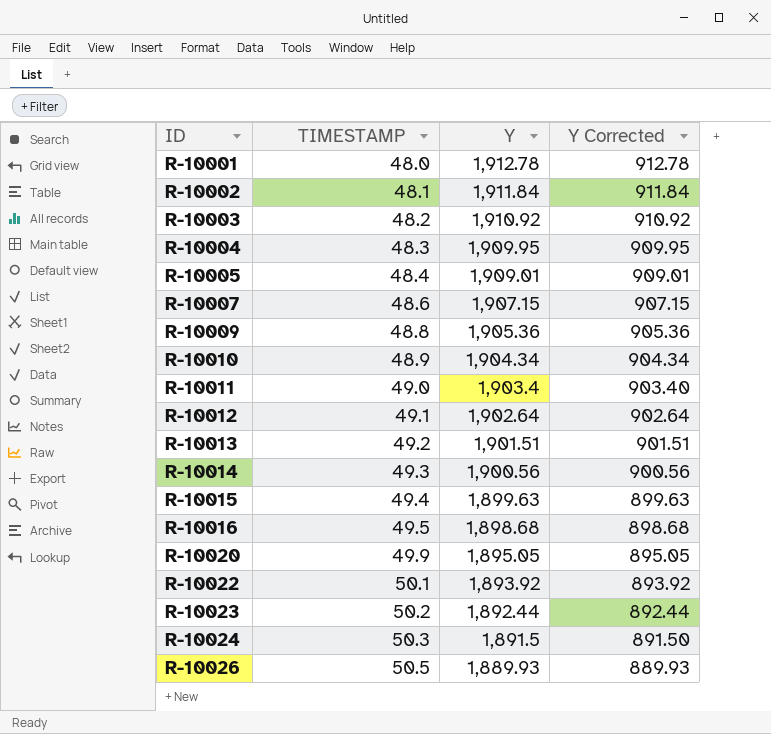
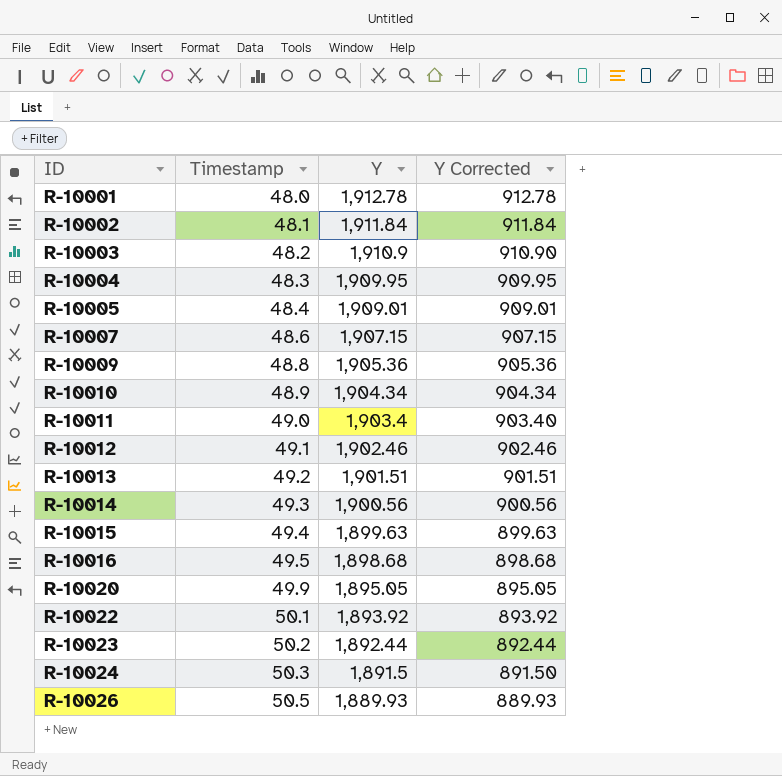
column name: TIMESTAMP -> Timestamp
R-10003 | Y: 1,910.92 -> 1,910.9
R-10003 | Y Corrected: 910.92 -> 910.90
R-10012 | Y: 1,902.64 -> 1,902.46
R-10012 | Y Corrected: 902.64 -> 902.46

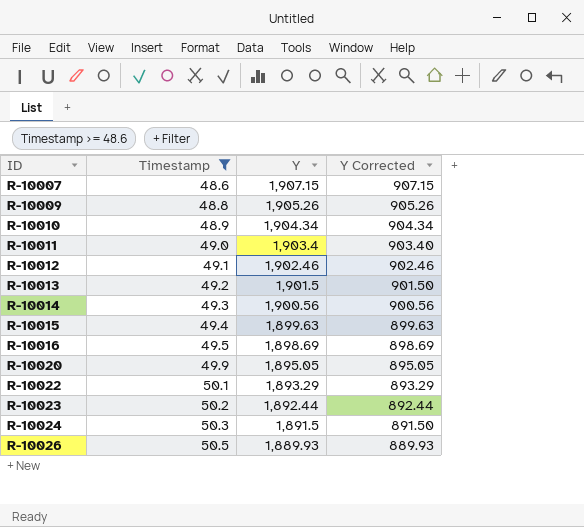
filter: none -> Timestamp >= 48.6
R-10009 | Y: 1,905.36 -> 1,905.26
R-10009 | Y Corrected: 905.36 -> 905.26
R-10013 | Y: 1,901.51 -> 1,901.5
R-10013 | Y Corrected: 901.51 -> 901.50
R-10016 | Y: 1,898.68 -> 1,898.69
R-10016 | Y Corrected: 898.68 -> 898.69
R-10022 | Y: 1,893.92 -> 1,893.29
R-10022 | Y Corrected: 893.92 -> 893.29

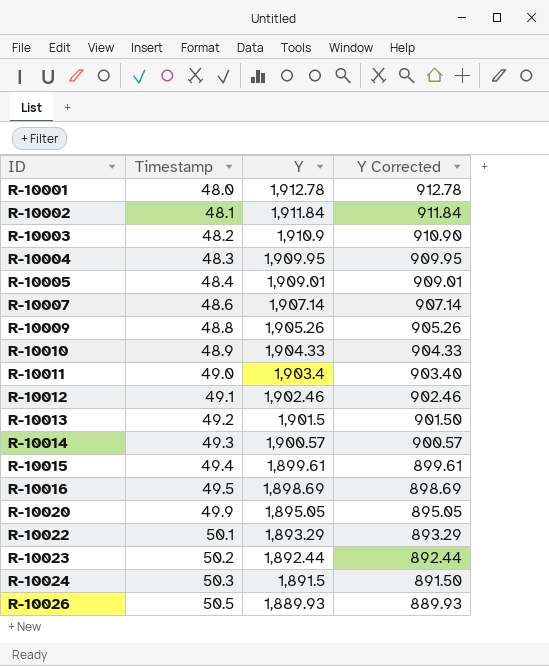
filter: Timestamp >= 48.6 -> none
R-10007 | Y: 1,907.15 -> 1,907.14
R-10007 | Y Corrected: 907.15 -> 907.14
R-10010 | Y: 1,904.34 -> 1,904.33
R-10010 | Y Corrected: 904.34 -> 904.33
R-10014 | Y: 1,900.56 -> 1,900.57
R-10014 | Y Corrected: 900.56 -> 900.57
R-10015 | Y: 1,899.63 -> 1,899.61
R-10015 | Y Corrected: 899.63 -> 899.61

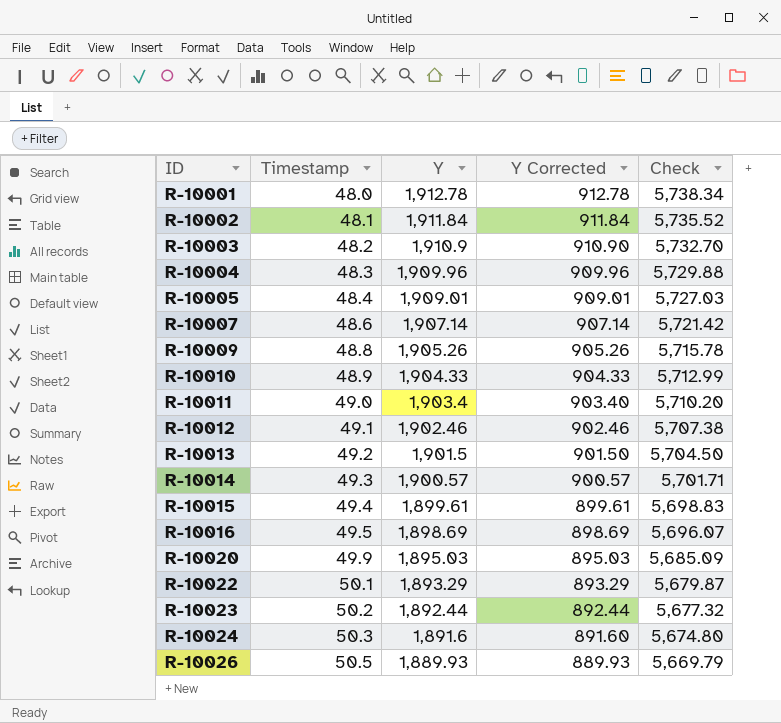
column Check | formula: none -> [Y] * 3
R-10004 | Y: 1,909.95 -> 1,909.96
R-10004 | Y Corrected: 909.95 -> 909.96
R-10020 | Y: 1,895.05 -> 1,895.03
R-10020 | Y Corrected: 895.05 -> 895.03
R-10024 | Y: 1,891.5 -> 1,891.6
R-10024 | Y Corrected: 891.50 -> 891.60

